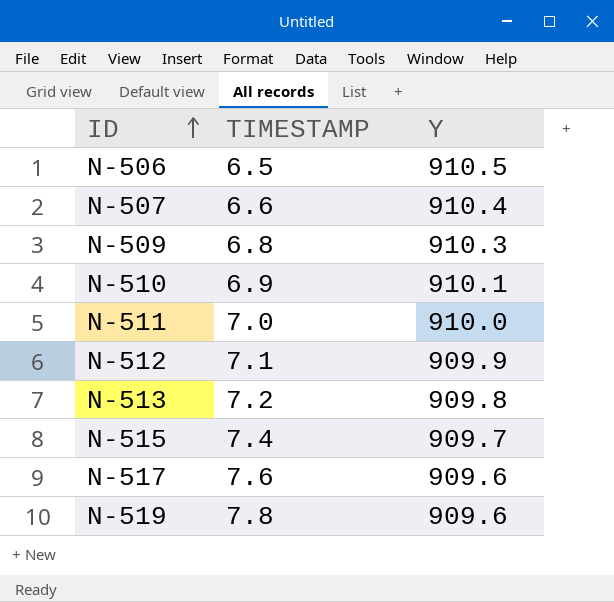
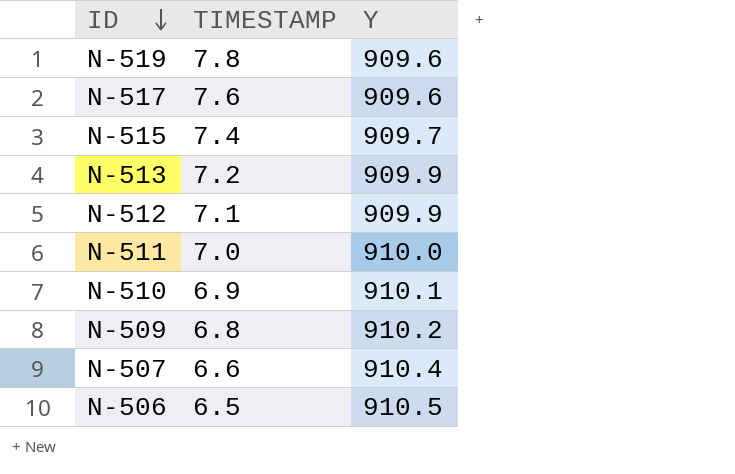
row order: ID ascending -> ID descending
N-513 | Y: 909.8 -> 909.9
N-509 | Y: 910.3 -> 910.2

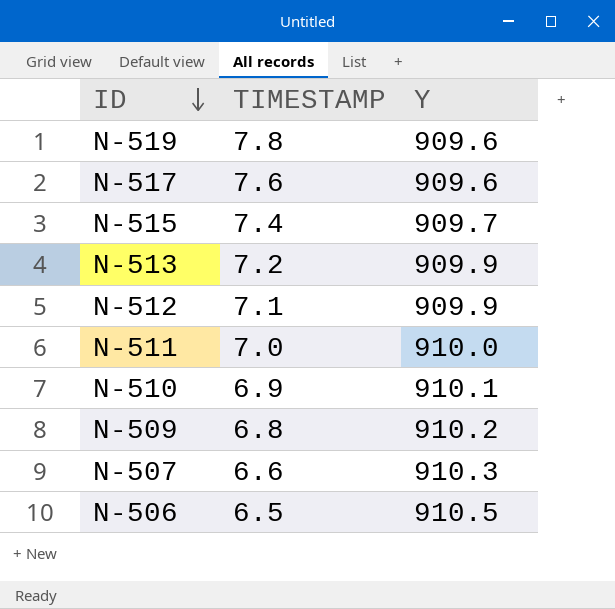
N-507 | Y: 910.4 -> 910.3

